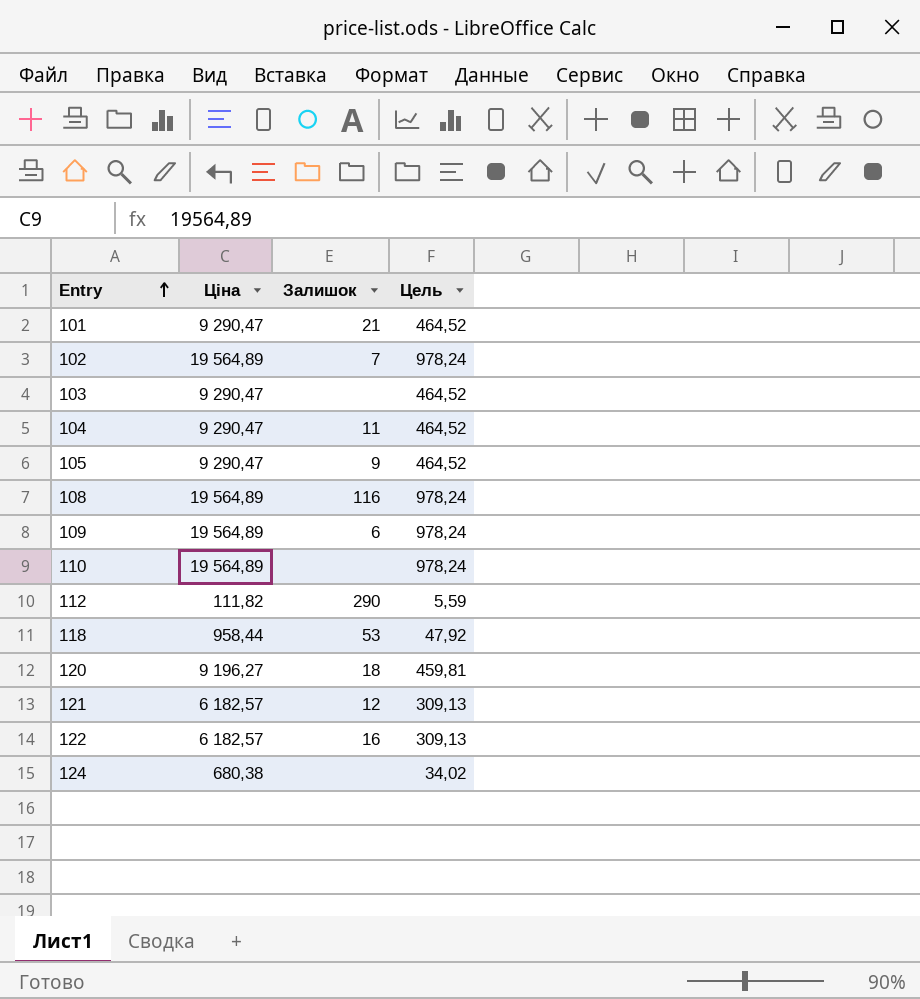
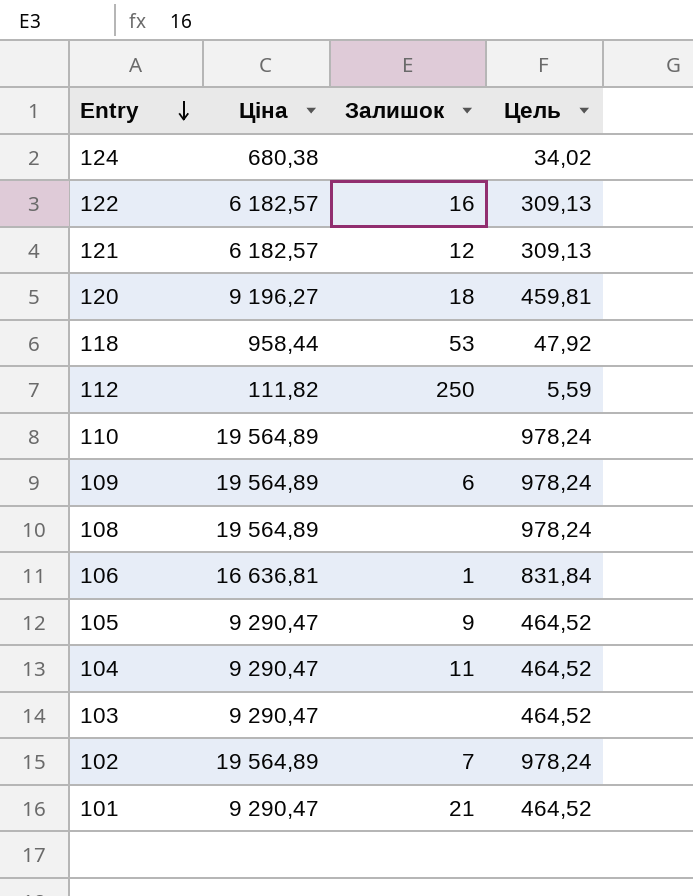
row order: Entry ascending -> Entry descending
112 | Залишок: 290 -> 250
108 | Залишок: 116 -> none
row 106: none -> 16 636,81 | 1 | 831,84

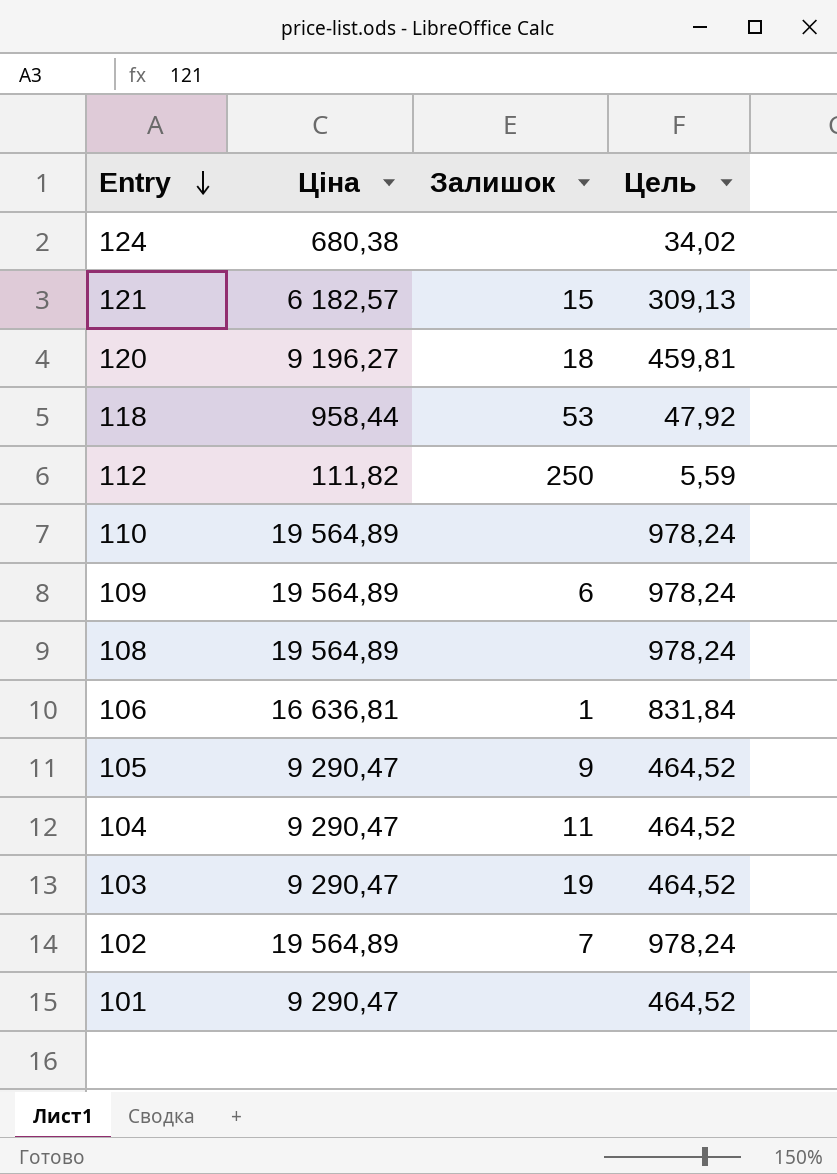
row 122: 6 182,57 | 16 | 309,13 -> none
121 | Залишок: 12 -> 15
103 | Залишок: none -> 19
101 | Залишок: 21 -> none

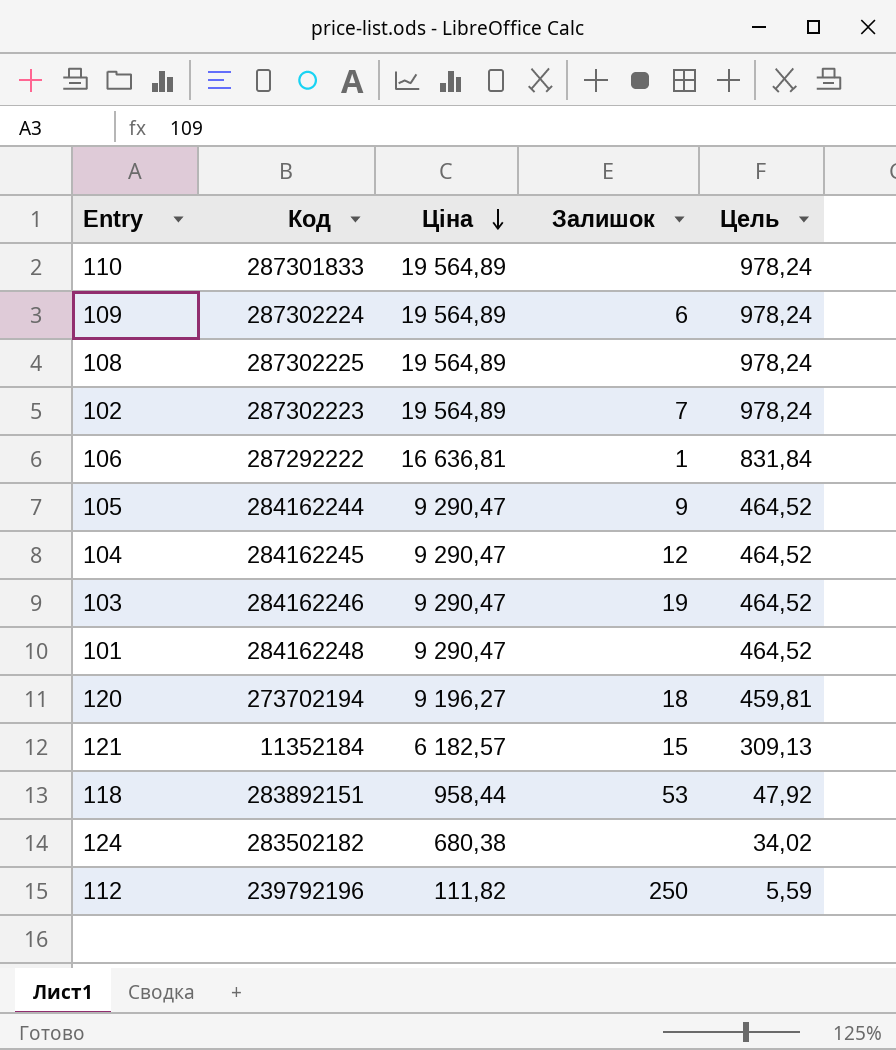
row order: Entry descending -> Ціна descending
column Код | position: none -> 2
104 | Залишок: 11 -> 12

